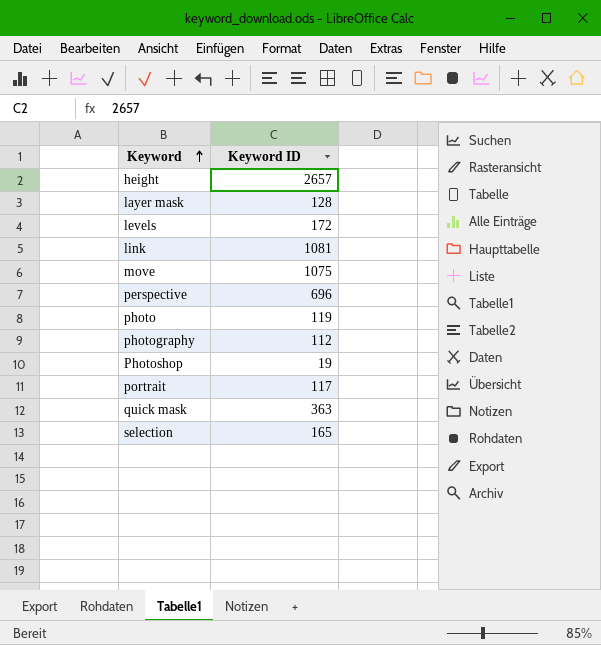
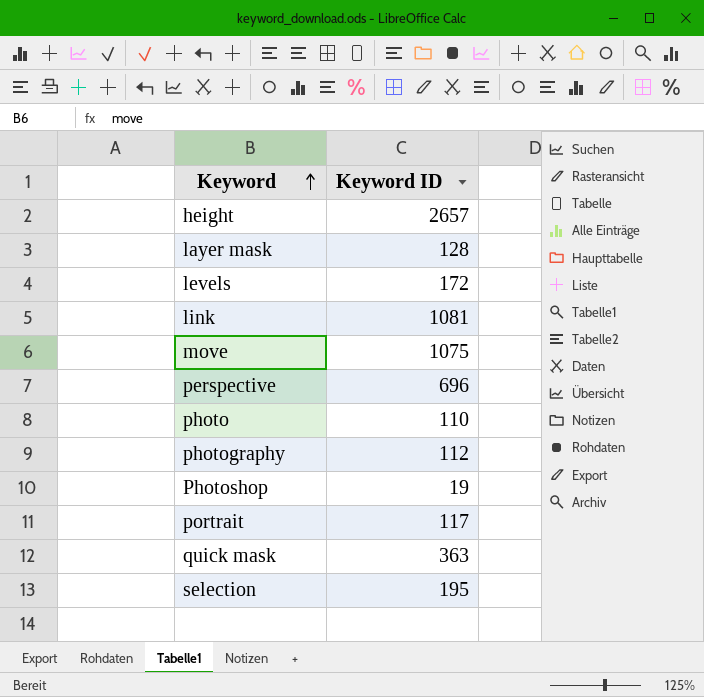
photo | Keyword ID: 119 -> 110
selection | Keyword ID: 165 -> 195

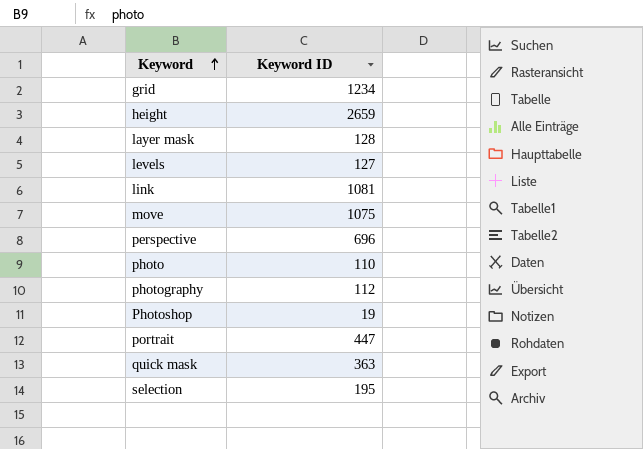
row grid: none -> 1234
height | Keyword ID: 2657 -> 2659
levels | Keyword ID: 172 -> 127
portrait | Keyword ID: 117 -> 447

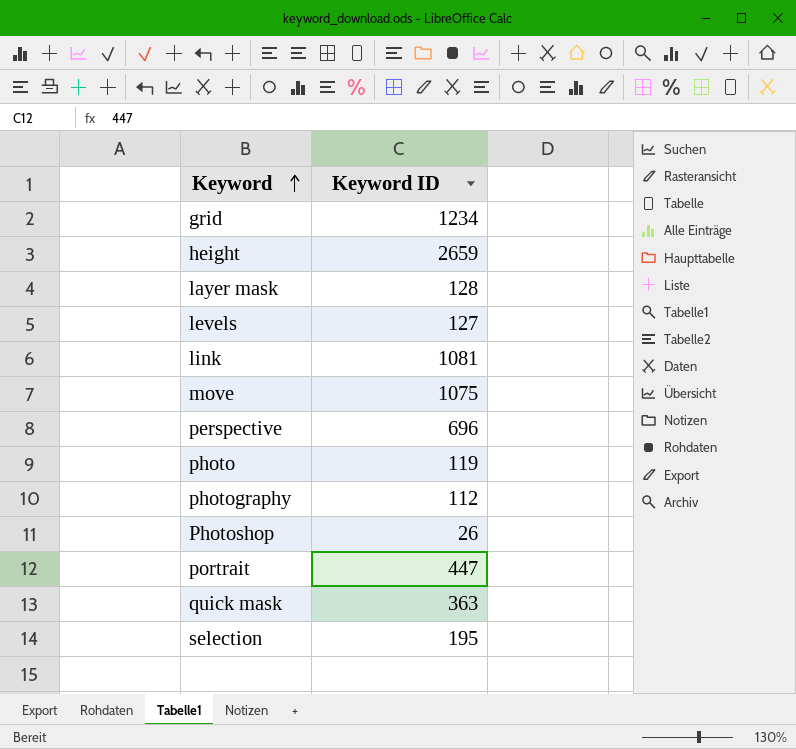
photo | Keyword ID: 110 -> 119
Photoshop | Keyword ID: 19 -> 26

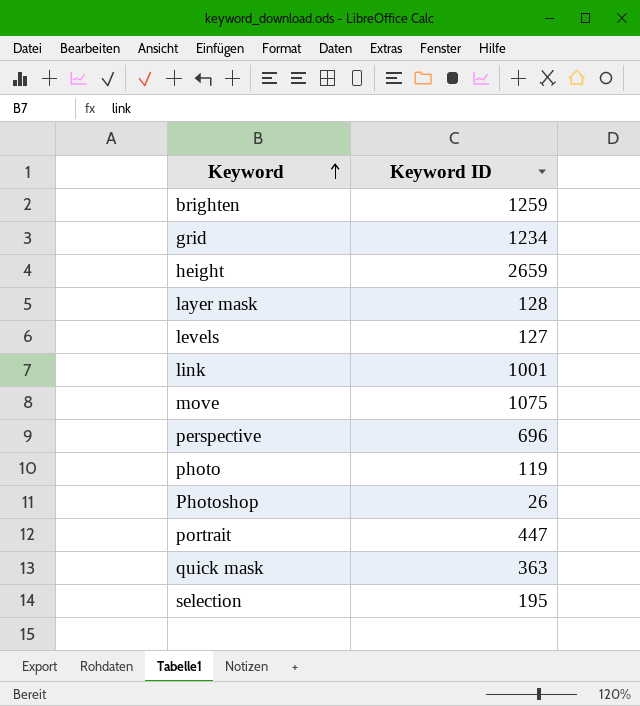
row photography: 112 -> none
row brighten: none -> 1259
link | Keyword ID: 1081 -> 1001

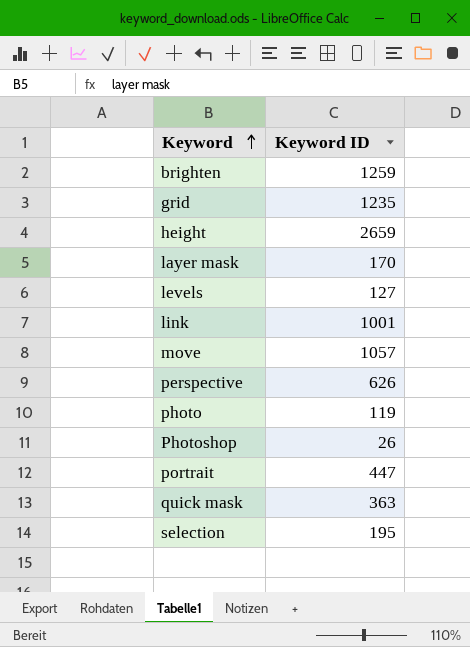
grid | Keyword ID: 1234 -> 1235
layer mask | Keyword ID: 128 -> 170
move | Keyword ID: 1075 -> 1057
perspective | Keyword ID: 696 -> 626

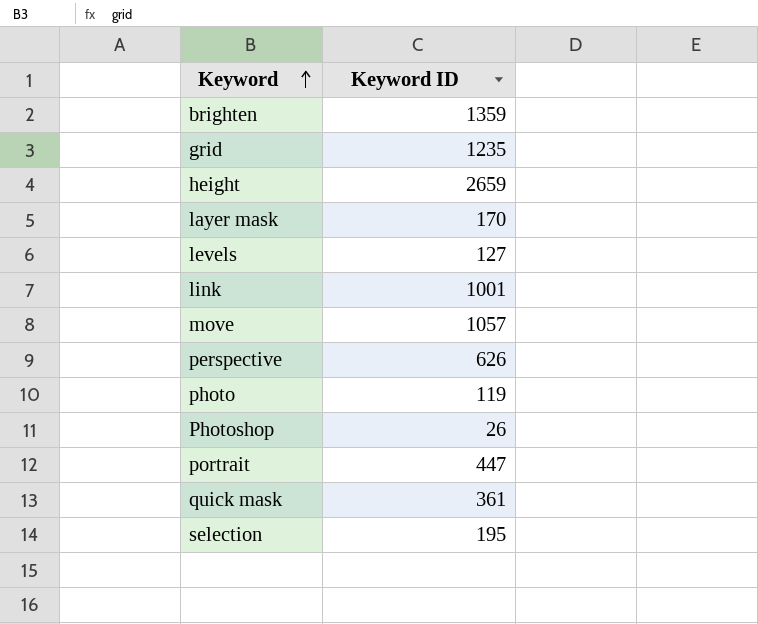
brighten | Keyword ID: 1259 -> 1359
quick mask | Keyword ID: 363 -> 361

